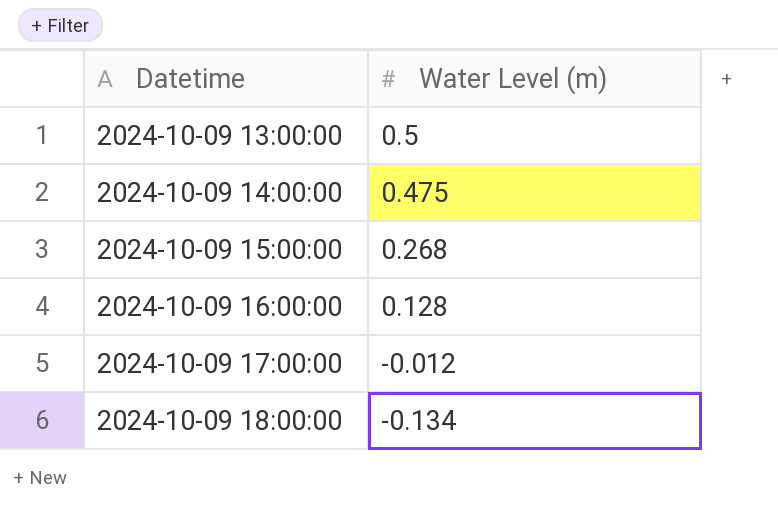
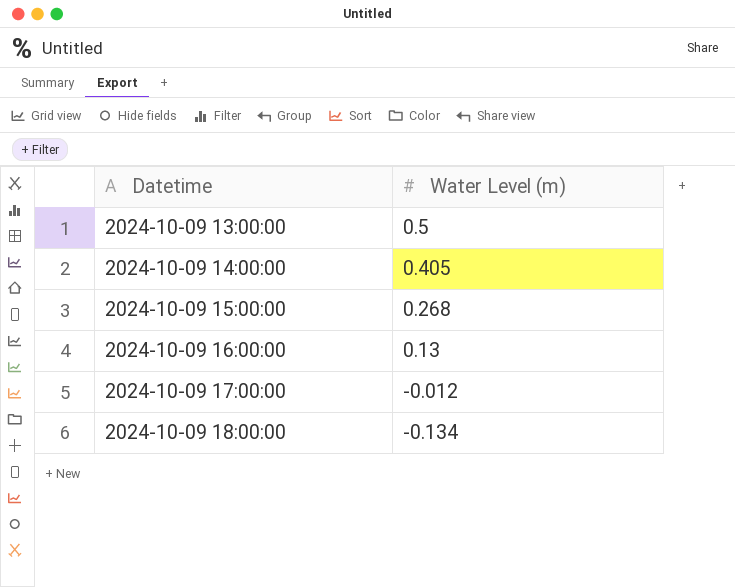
2024-10-09 14:00:00 | Water Level (m): 0.475 -> 0.405
2024-10-09 16:00:00 | Water Level (m): 0.128 -> 0.13

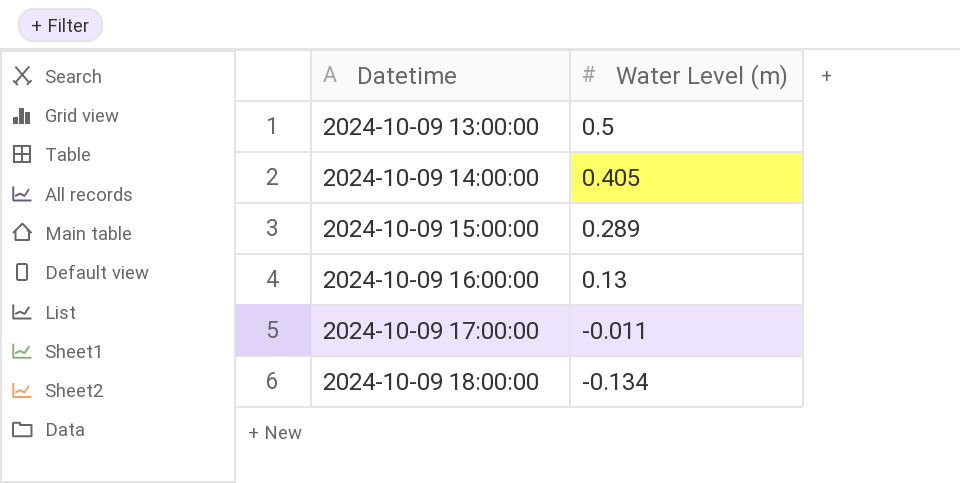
2024-10-09 15:00:00 | Water Level (m): 0.268 -> 0.289
2024-10-09 17:00:00 | Water Level (m): -0.012 -> -0.011

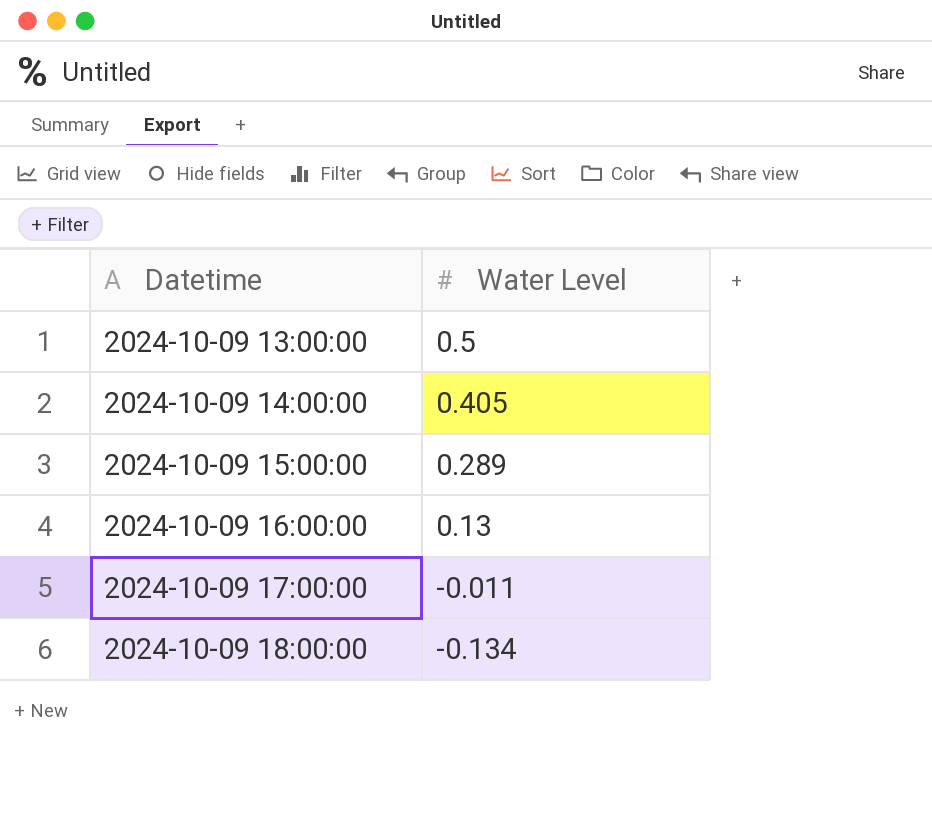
column name: Water Level (m) -> Water Level

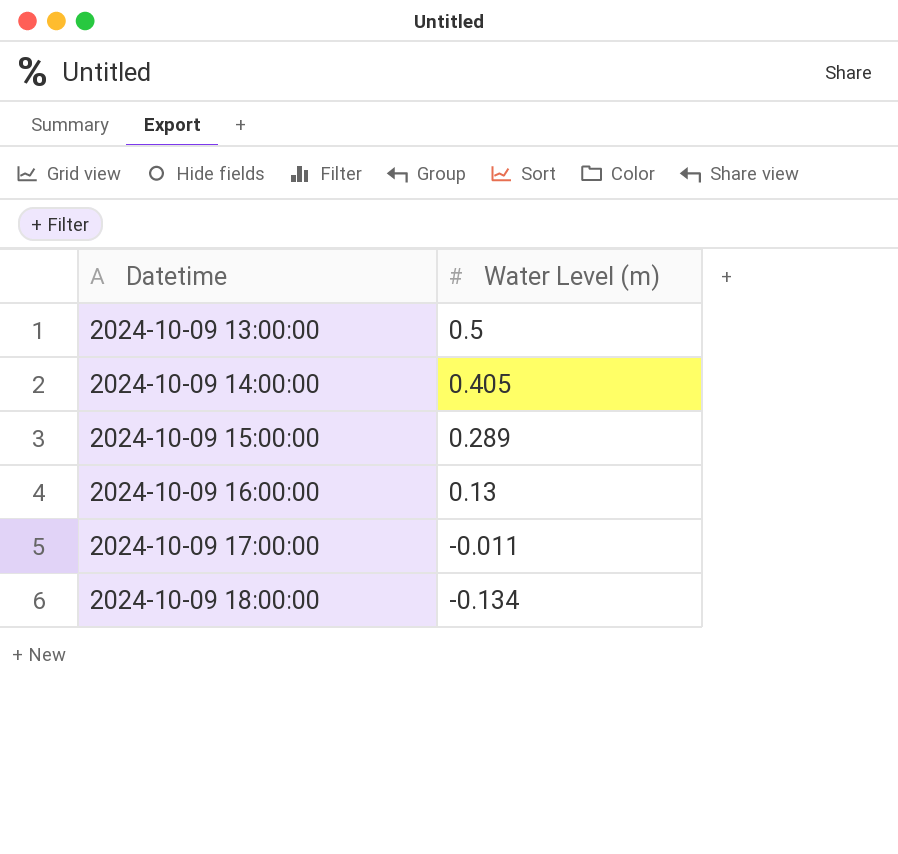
column name: Water Level -> Water Level (m)

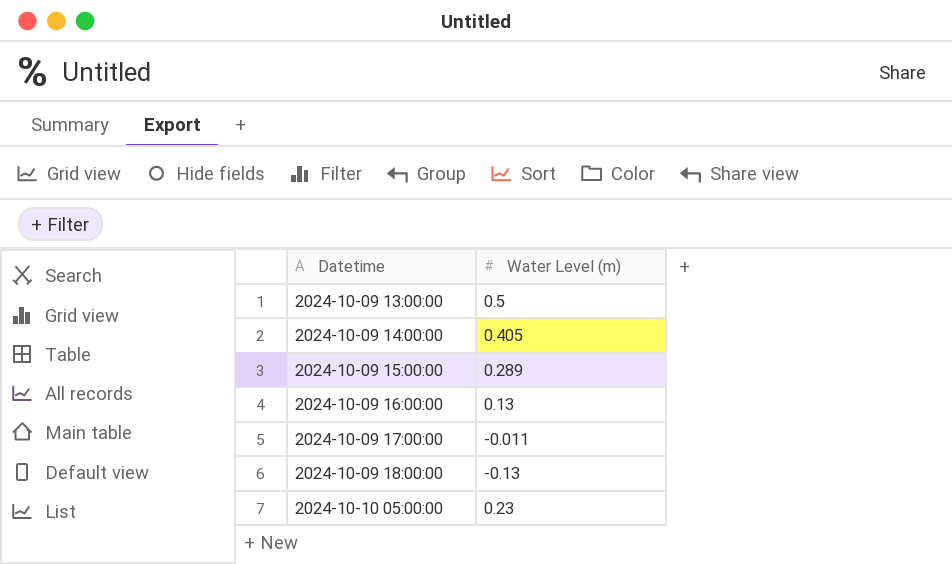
2024-10-09 18:00:00 | Water Level (m): -0.134 -> -0.13
row 2024-10-10 05:00:00: none -> 0.23

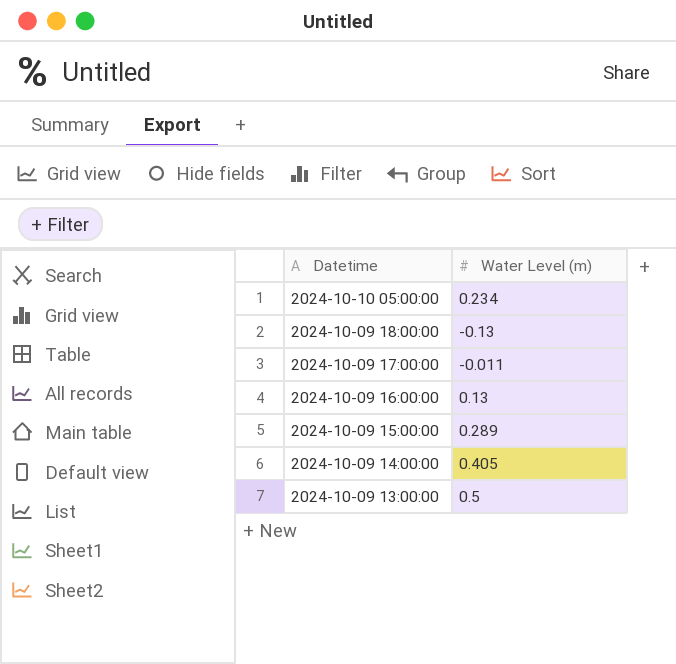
row order: Datetime ascending -> Datetime descending
2024-10-10 05:00:00 | Water Level (m): 0.23 -> 0.234

